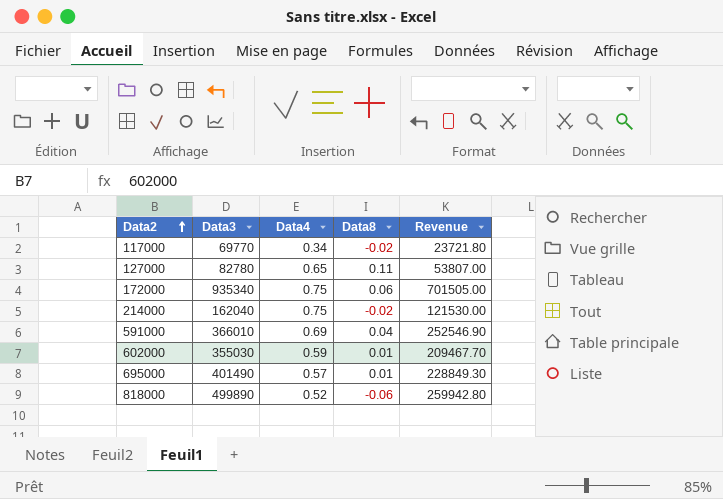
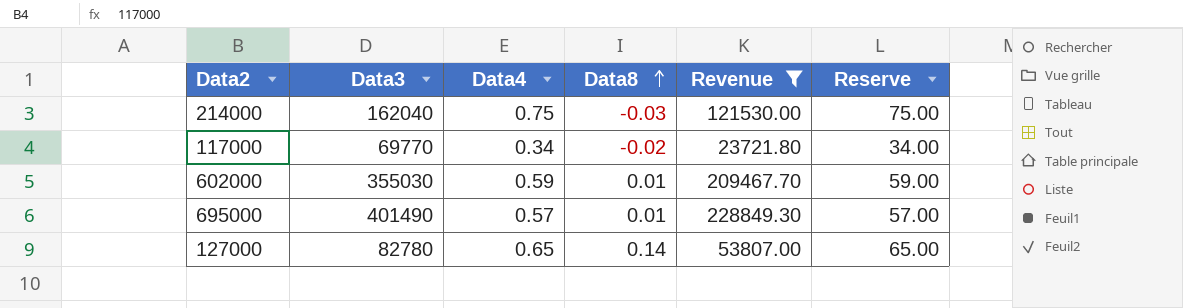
filter: none -> Revenue <= 228849.30
row order: Data2 ascending -> Data8 ascending
column Reserve | formula: none -> [Data4] * 100
214000 | Data8: -0.02 -> -0.03
127000 | Data8: 0.11 -> 0.14

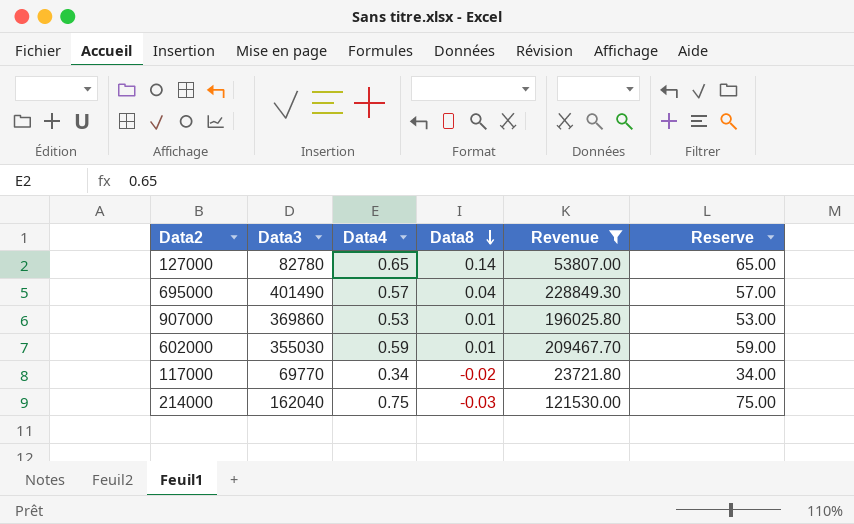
row order: Data8 ascending -> Data8 descending
695000 | Data8: 0.01 -> 0.04
row 907000: none -> 369860 | 0.53 | 0.01 | 196025.80 | 53.00

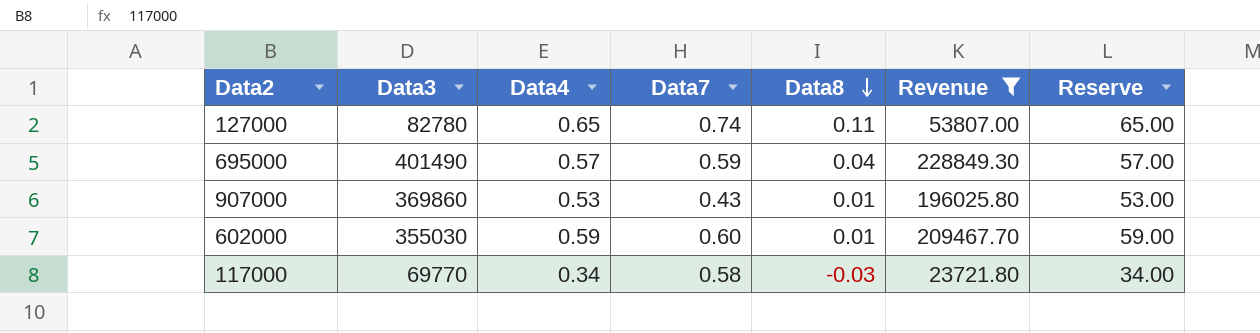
column Data7 | position: none -> 4
row 214000: 162040 | 0.75 | -0.03 | 121530.00 | 75.00 -> none
127000 | Data8: 0.14 -> 0.11
117000 | Data8: -0.02 -> -0.03

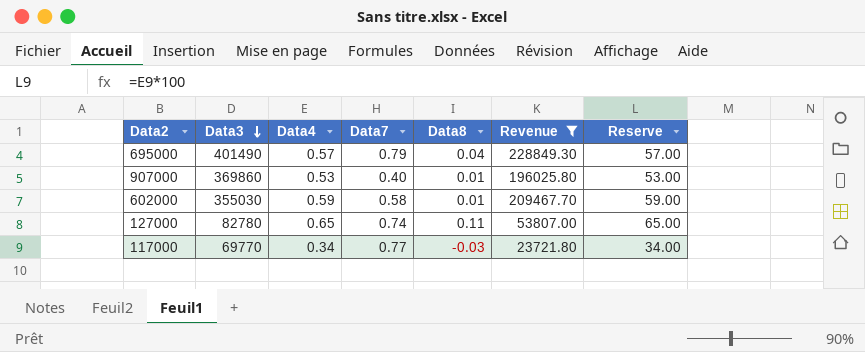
row order: Data8 descending -> Data3 descending
695000 | Data7: 0.59 -> 0.79
907000 | Data7: 0.43 -> 0.40
602000 | Data7: 0.60 -> 0.58
117000 | Data7: 0.58 -> 0.77

